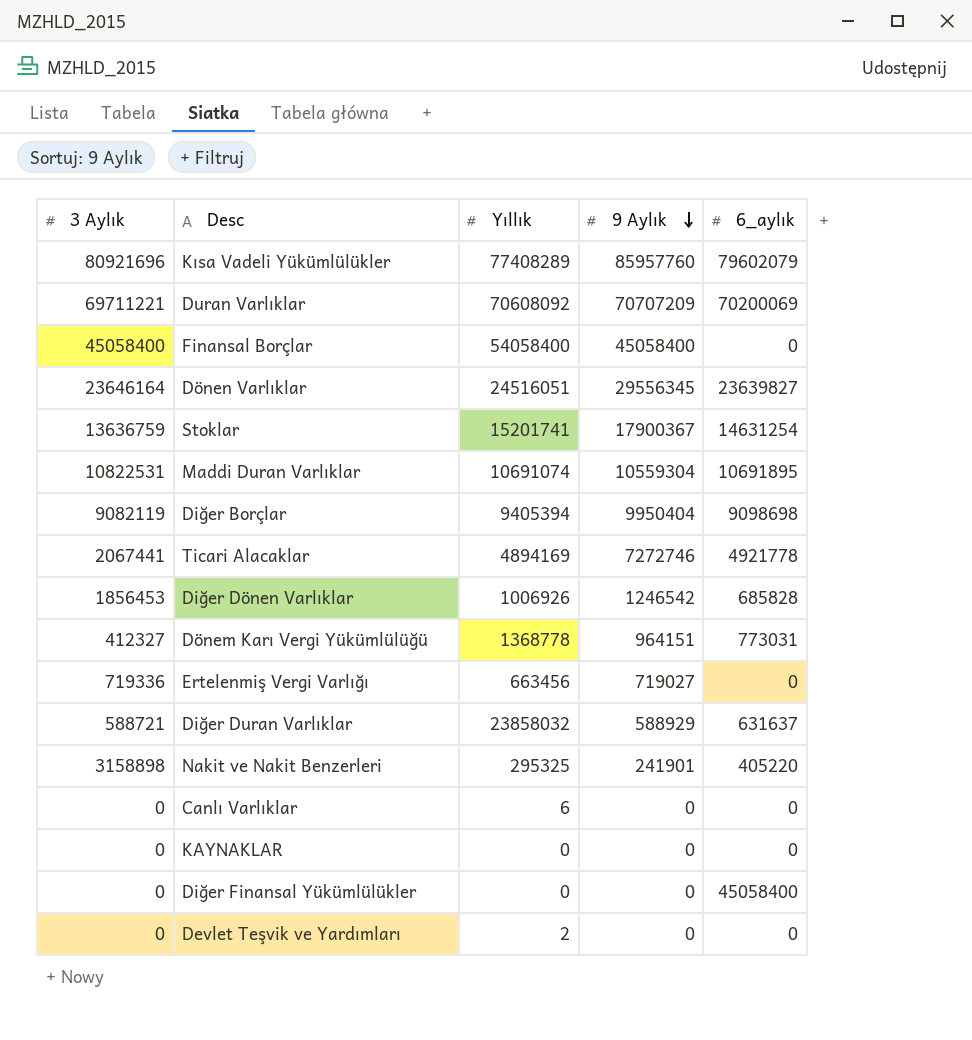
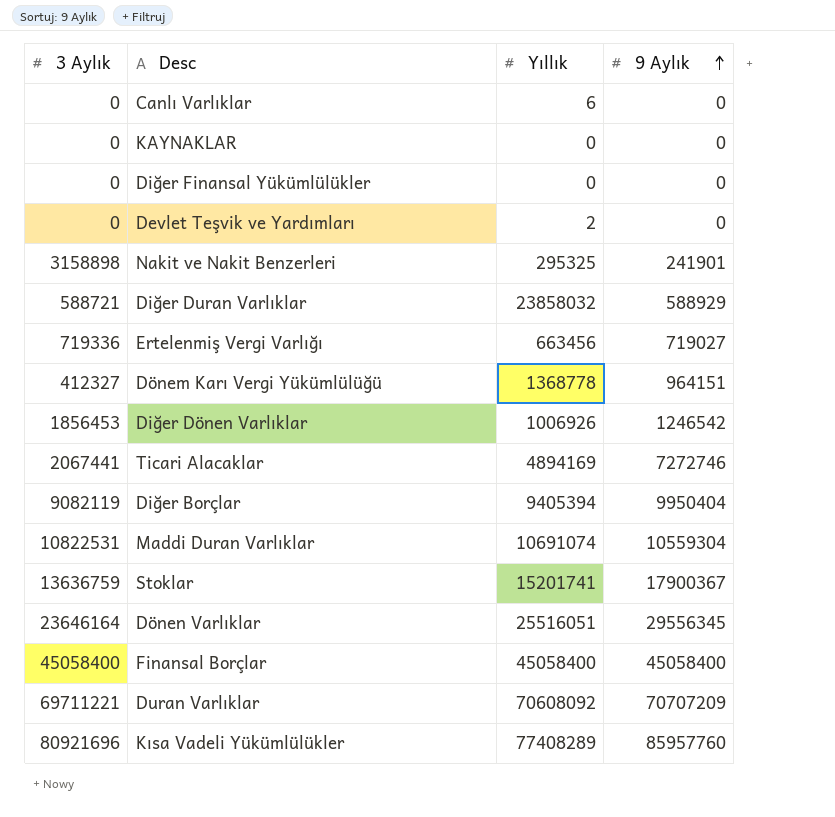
row order: 9 Aylık descending -> 9 Aylık ascending
column 6_aylık | position: 5 -> none
Dönen Varlıklar | Yıllık: 24516051 -> 25516051
Finansal Borçlar | Yıllık: 54058400 -> 45058400

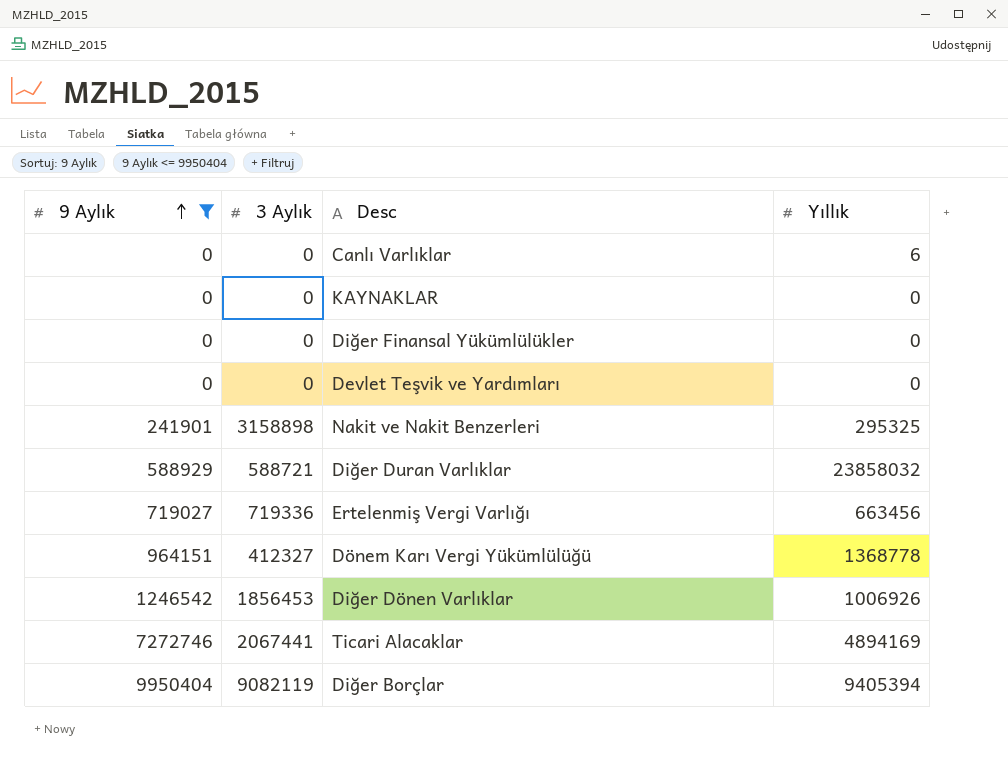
filter: none -> 9 Aylık <= 9950404
column 9 Aylık | position: 4 -> 1
Devlet Teşvik ve Yardımları | Yıllık: 2 -> 0

